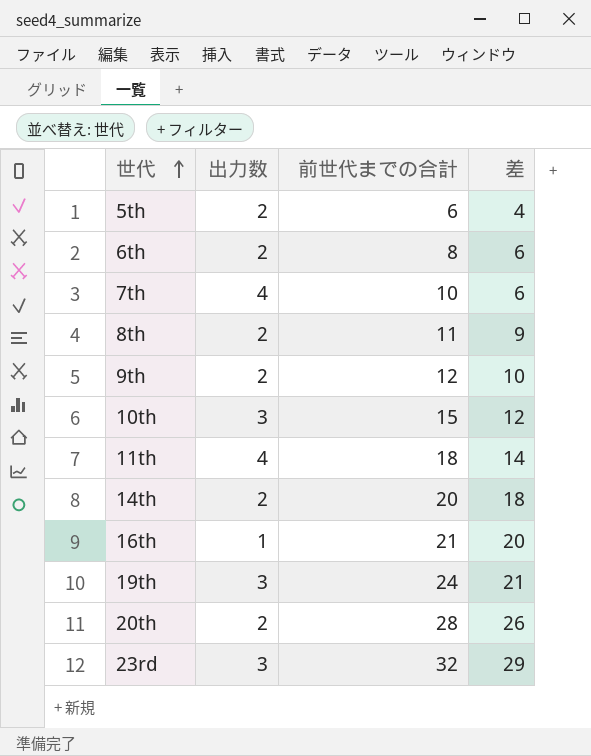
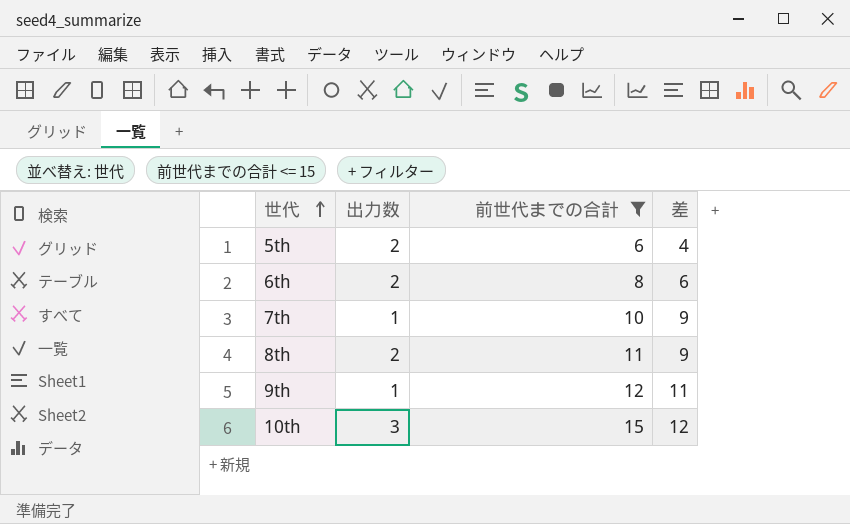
filter: none -> 前世代までの合計 <= 15
7th | 出力数: 4 -> 1
7th | 差: 6 -> 9
9th | 出力数: 2 -> 1
9th | 差: 10 -> 11

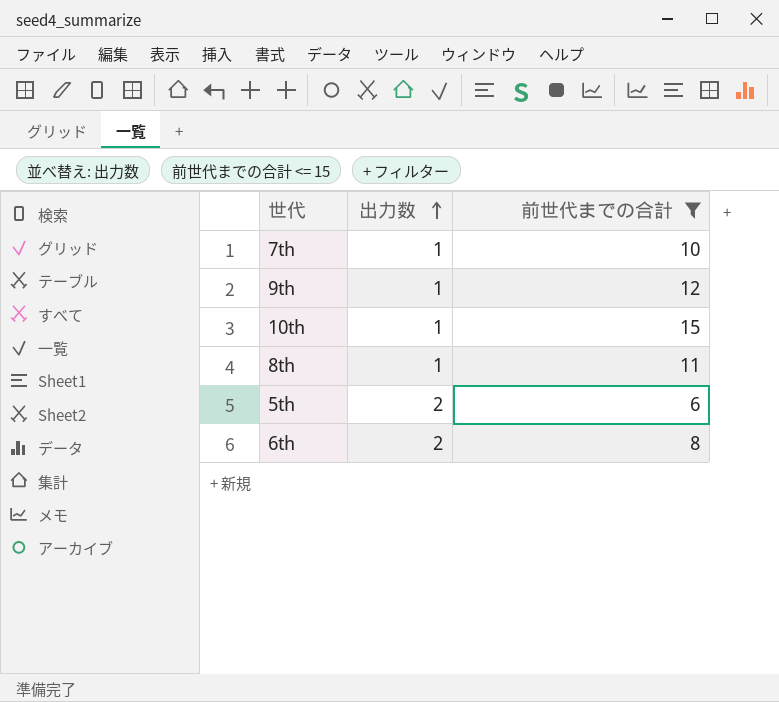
row order: 世代 ascending -> 出力数 ascending
column 差 | formula: [前世代までの合計] - [出力数] -> none
10th | 出力数: 3 -> 1
8th | 出力数: 2 -> 1

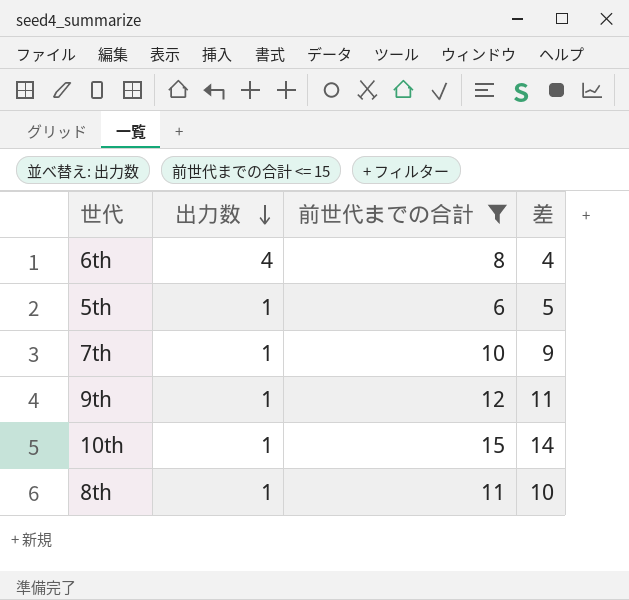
row order: 出力数 ascending -> 出力数 descending
column 差 | formula: none -> [前世代までの合計] - [出力数]
6th | 出力数: 2 -> 4
5th | 出力数: 2 -> 1

